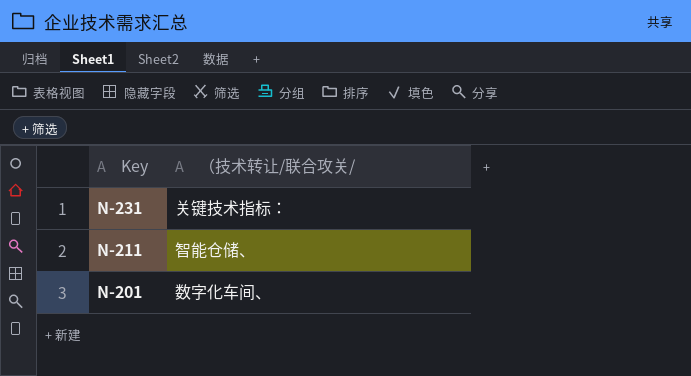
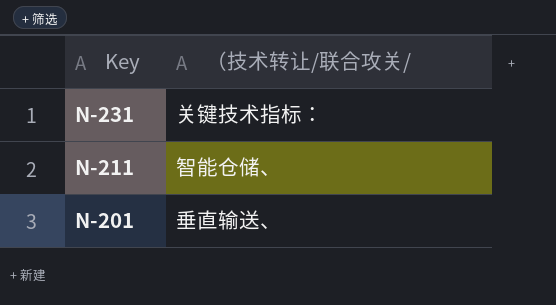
N-201 | （技术转让/联合攻关/: 数字化车间、 -> 垂直输送、

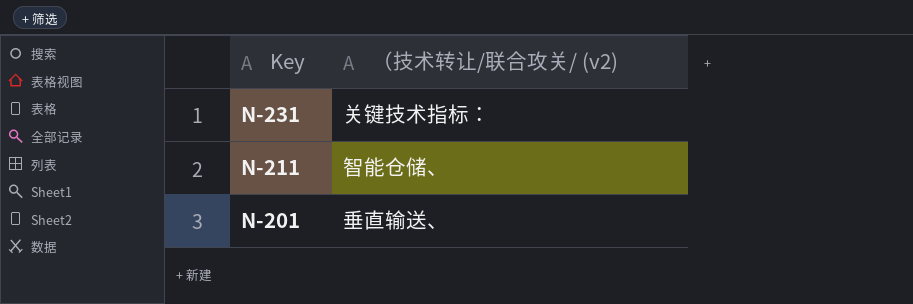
column name: （技术转让/联合攻关/ -> （技术转让/联合攻关/ (v2)

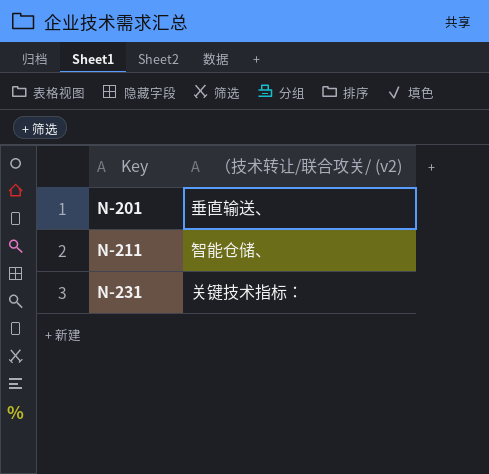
row order: Key descending -> Key ascending

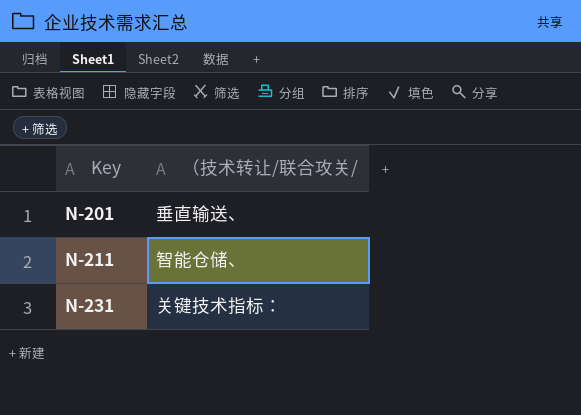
column name: （技术转让/联合攻关/ (v2) -> （技术转让/联合攻关/

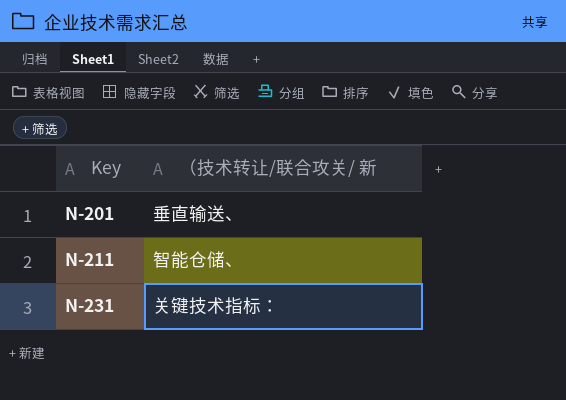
column name: （技术转让/联合攻关/ -> （技术转让/联合攻关/ 新

